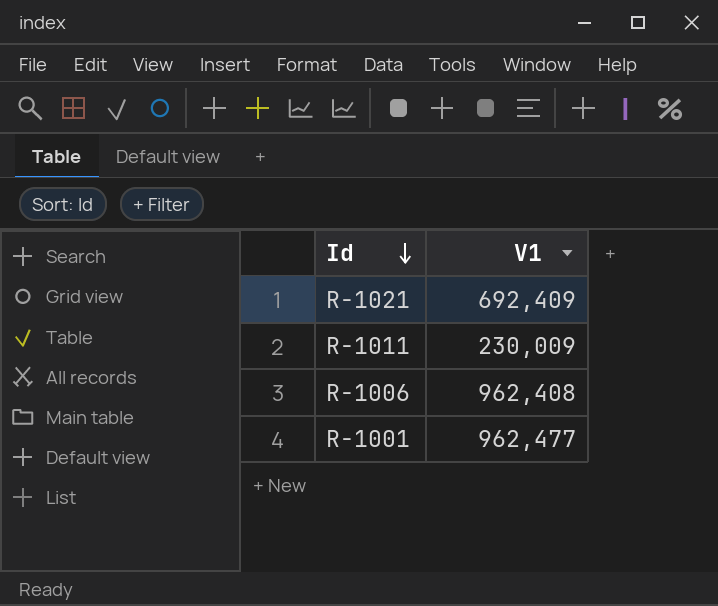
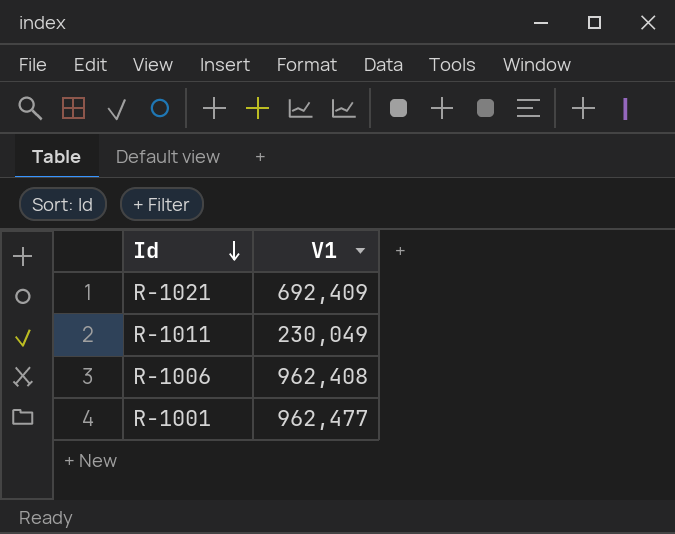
R-1011 | V1: 230,009 -> 230,049

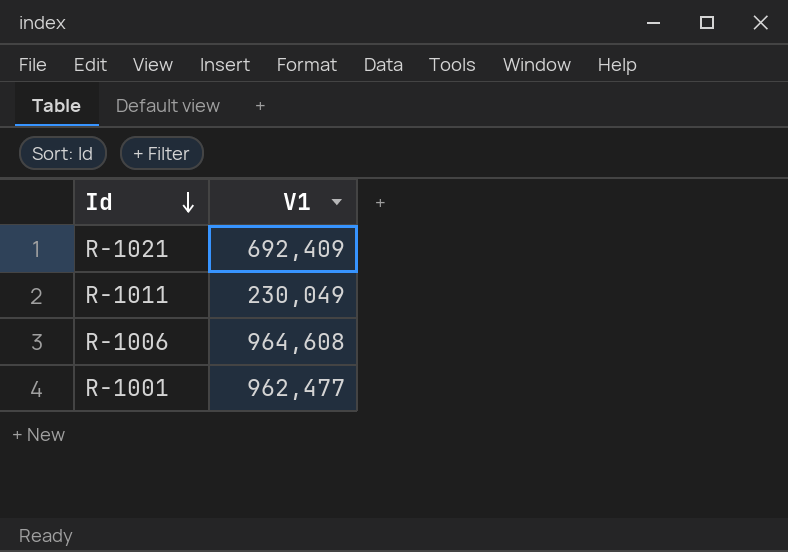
R-1006 | V1: 962,408 -> 964,608

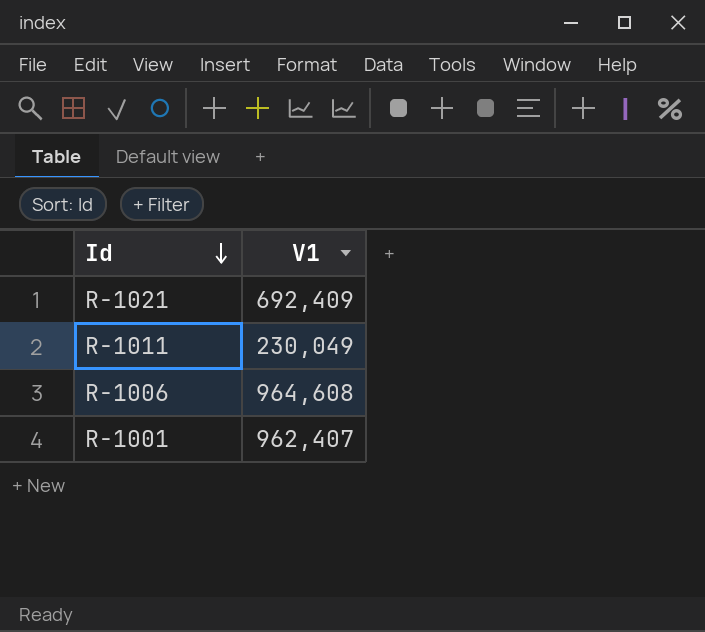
R-1001 | V1: 962,477 -> 962,407

